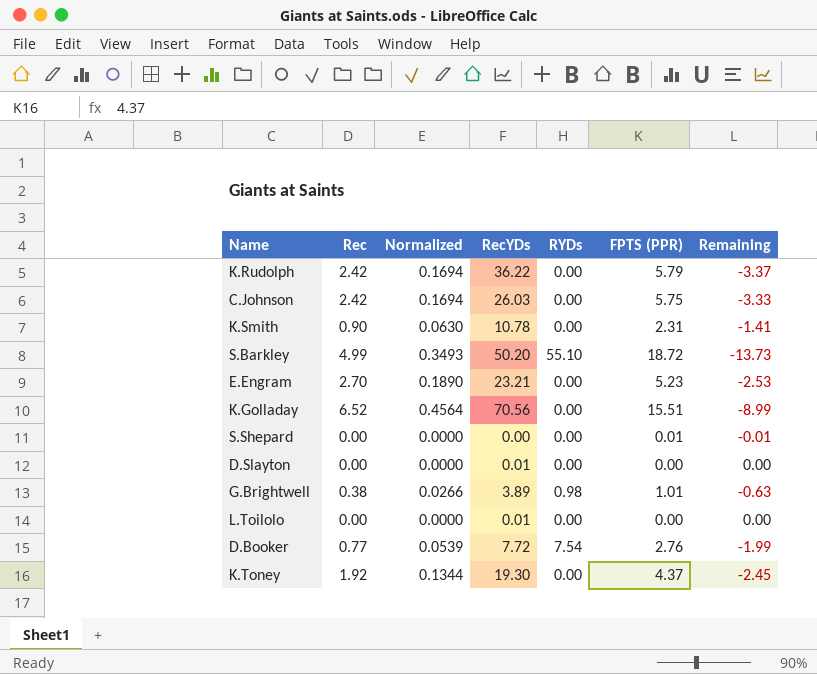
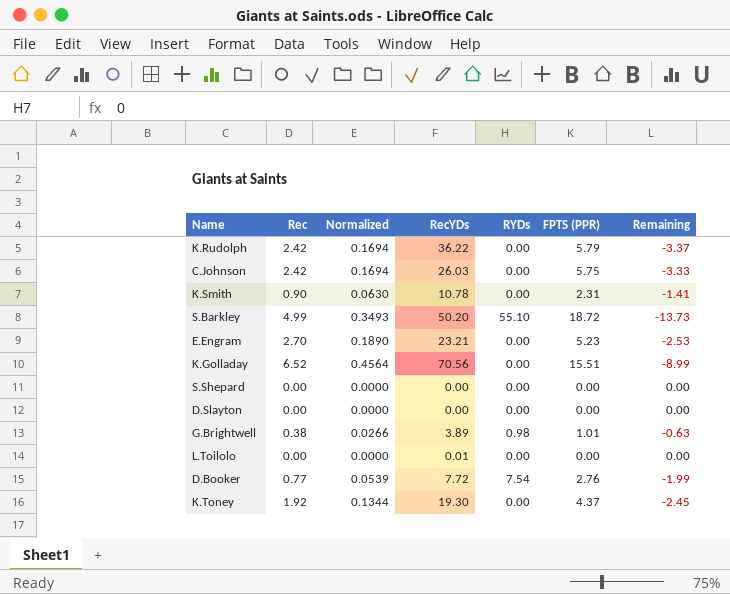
S.Shepard | FPTS (PPR): 0.01 -> 0.00
S.Shepard | Remaining: -0.01 -> 0.00
D.Slayton | RecYDs: 0.01 -> 0.00

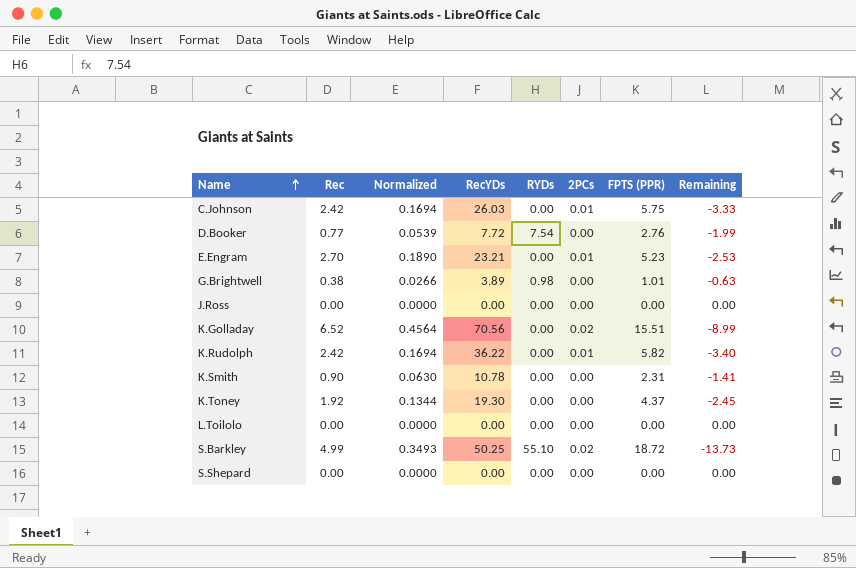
row order: none -> Name ascending
column 2PCs | position: none -> 6
row D.Slayton: 0.00 | 0.0000 | 0.00 | 0.00 | 0.00 | 0.00 -> none
row J.Ross: none -> 0.00 | 0.0000 | 0.00 | 0.00 | 0.00 | 0.00 | 0.00
K.Rudolph | FPTS (PPR): 5.79 -> 5.82
K.Rudolph | Remaining: -3.37 -> -3.40
L.Toilolo | RecYDs: 0.01 -> 0.00
S.Barkley | RecYDs: 50.20 -> 50.25

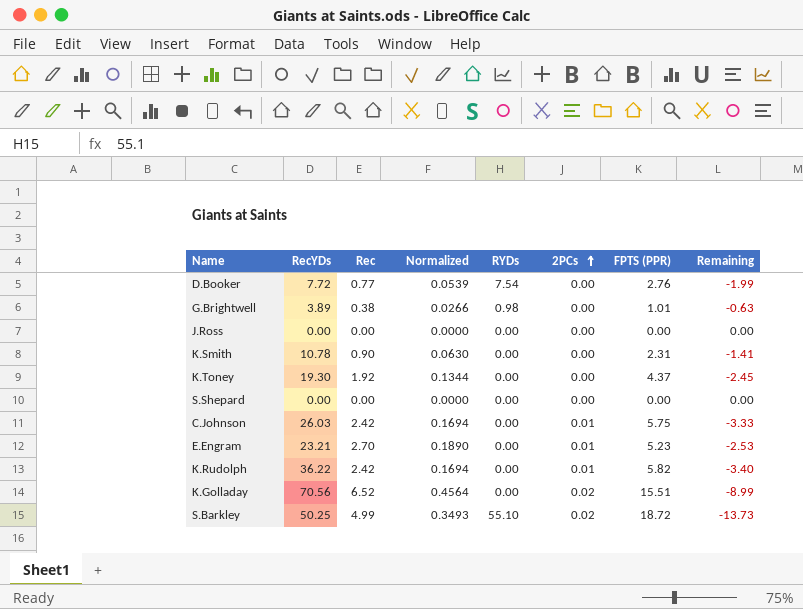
row order: Name ascending -> 2PCs ascending
column RecYDs | position: 4 -> 2
row L.Toilolo: 0.00 | 0.0000 | 0.00 | 0.00 | 0.00 | 0.00 | 0.00 -> none

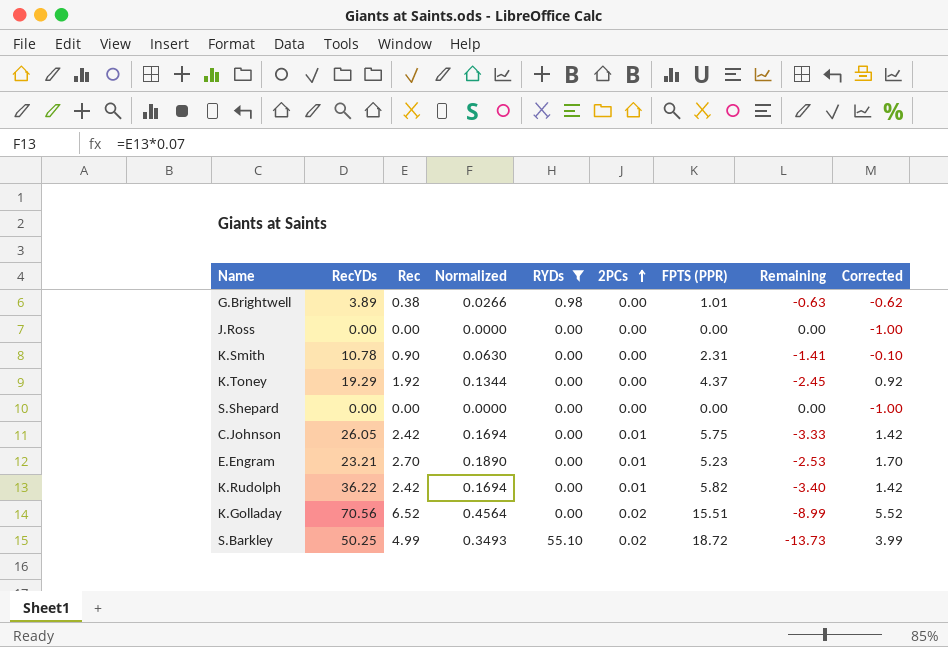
filter: none -> RYDs != 7.54
column Corrected | formula: none -> [Rec] - 1
K.Toney | RecYDs: 19.30 -> 19.29
C.Johnson | RecYDs: 26.03 -> 26.05

